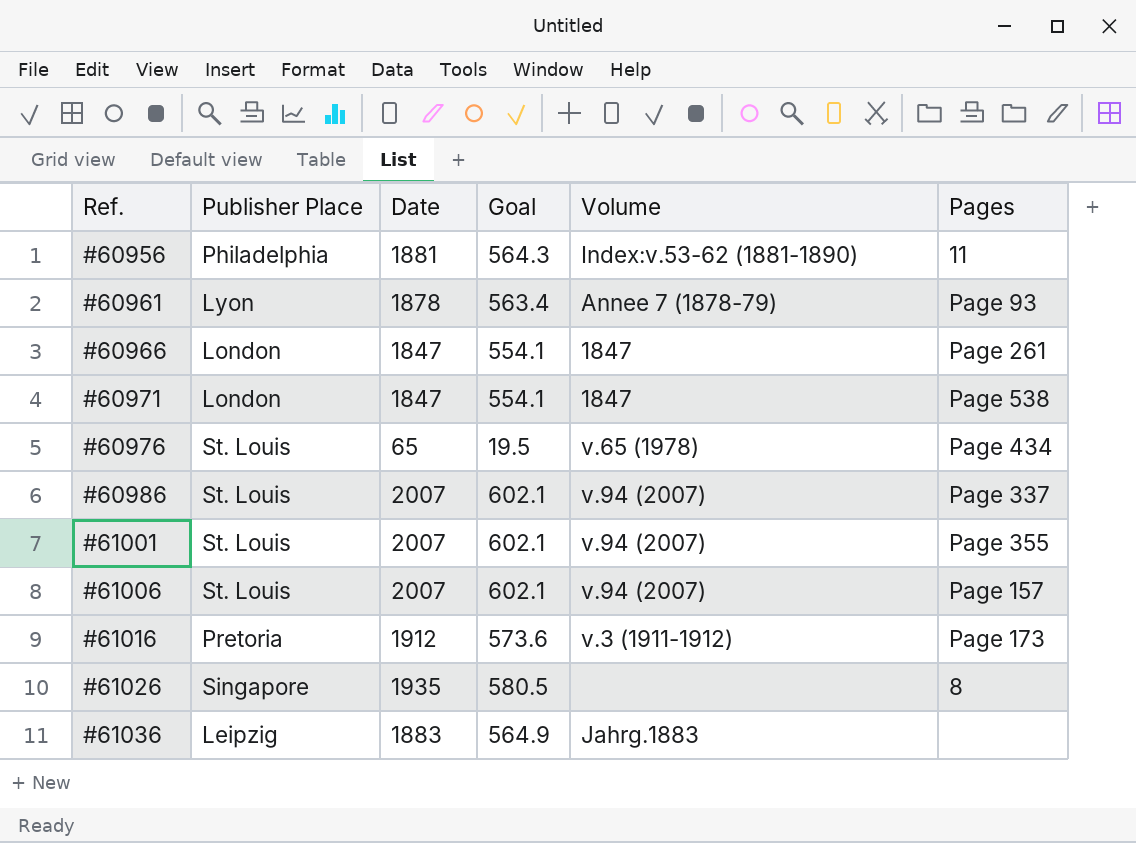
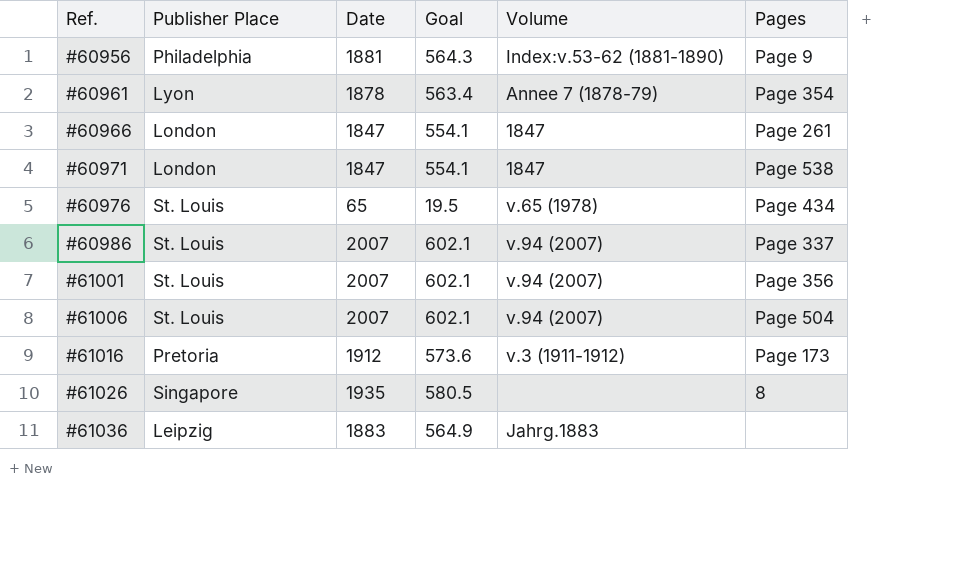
#60956 | Pages: 11 -> Page 9
#60961 | Pages: Page 93 -> Page 354
#61001 | Pages: Page 355 -> Page 356
#61006 | Pages: Page 157 -> Page 504

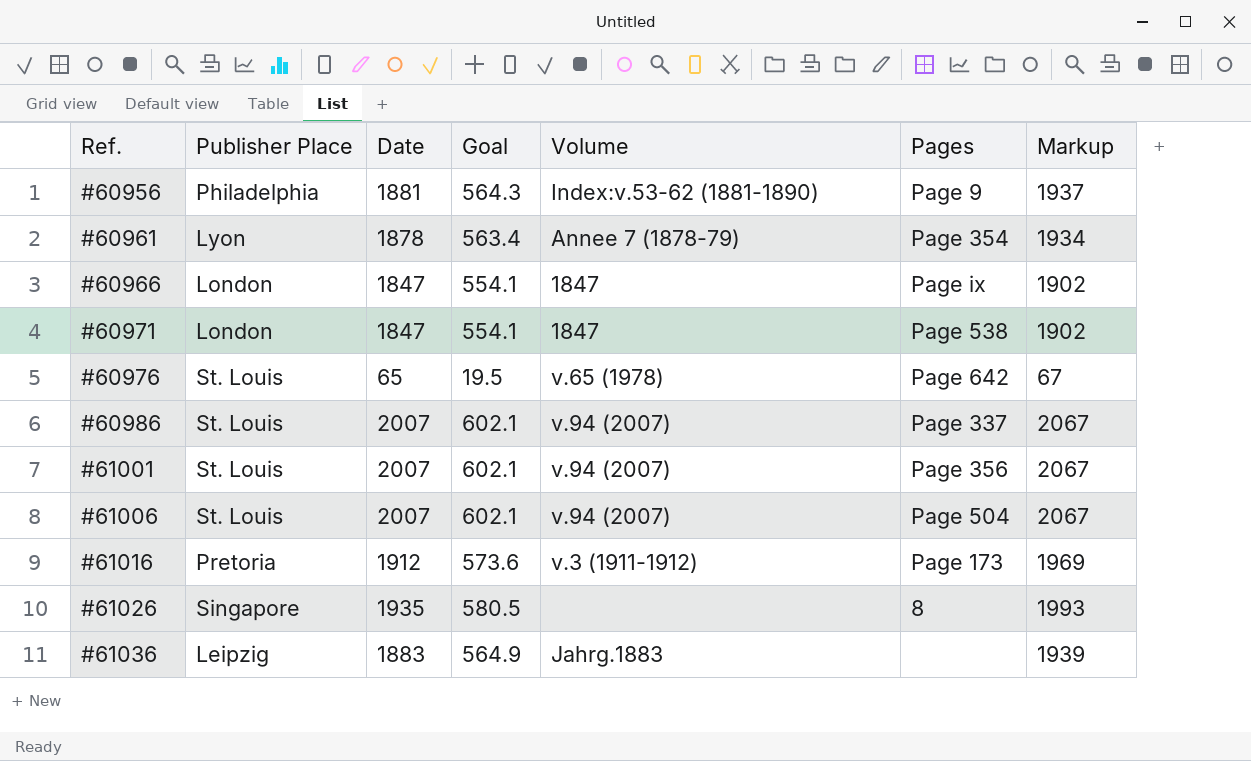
column Markup | formula: none -> [Date] * 1.03
#60966 | Pages: Page 261 -> Page ix
#60976 | Pages: Page 434 -> Page 642

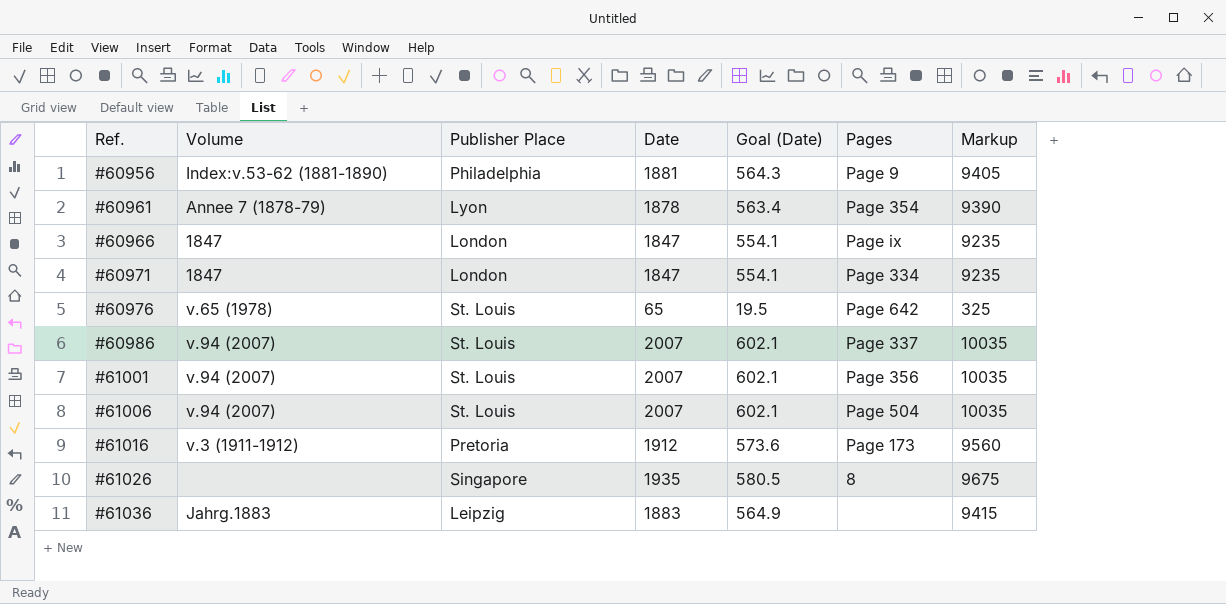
column Volume | position: 5 -> 2
column name: Goal -> Goal (Date)
column Markup | formula: [Date] * 1.03 -> [Date] * 5
#60971 | Pages: Page 538 -> Page 334

